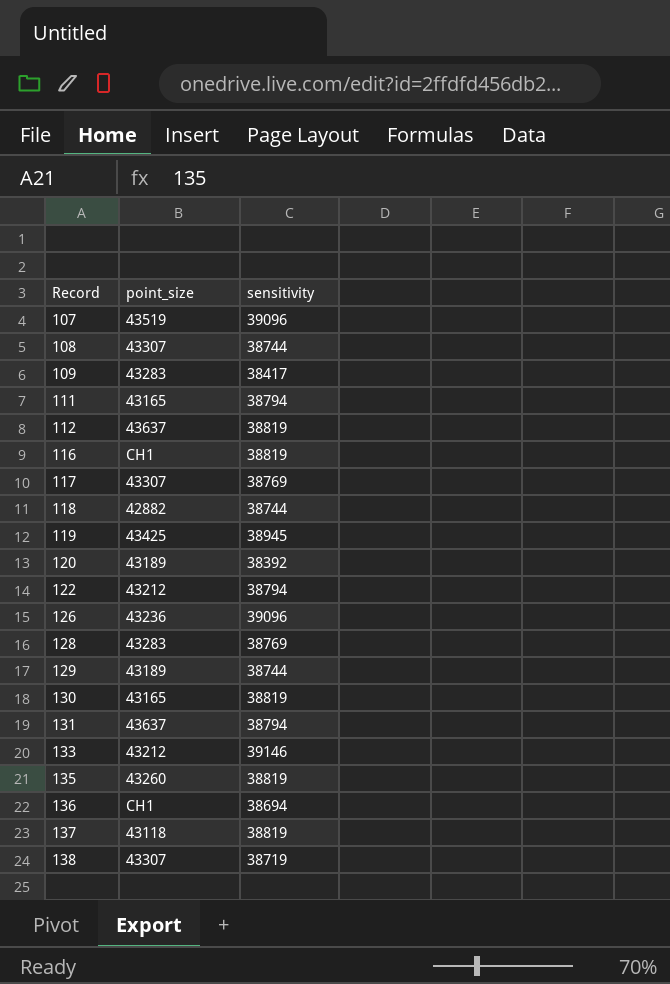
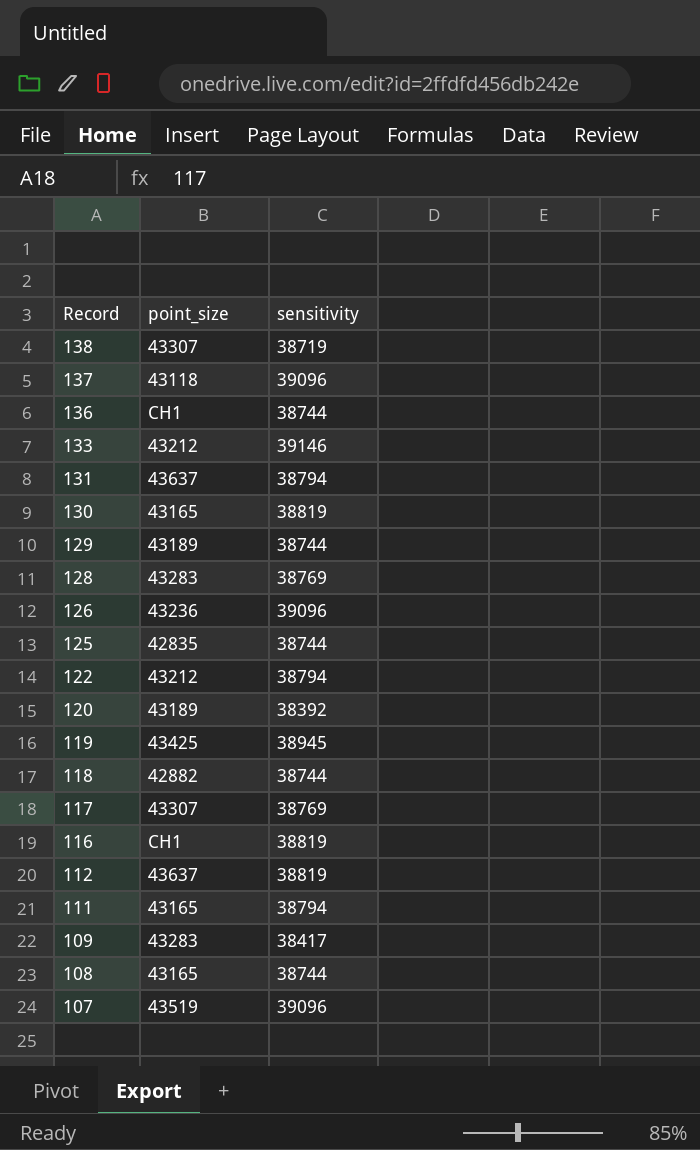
row order: Record ascending -> Record descending
row 135: 43260 | 38819 -> none
137 | sensitivity: 38819 -> 39096
136 | sensitivity: 38694 -> 38744
row 125: none -> 42835 | 38744
108 | point_size: 43307 -> 43165

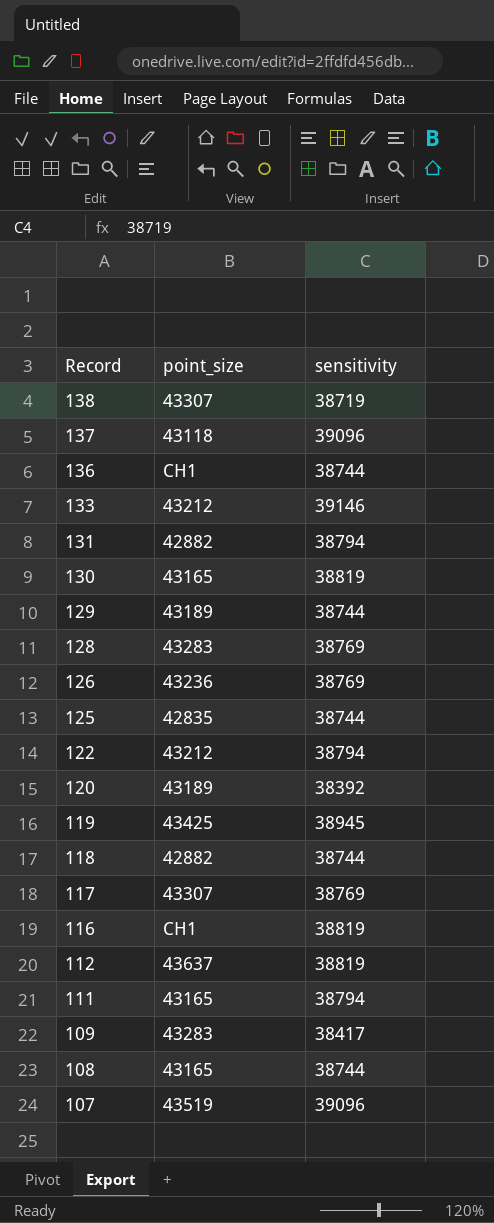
131 | point_size: 43637 -> 42882
126 | sensitivity: 39096 -> 38769

